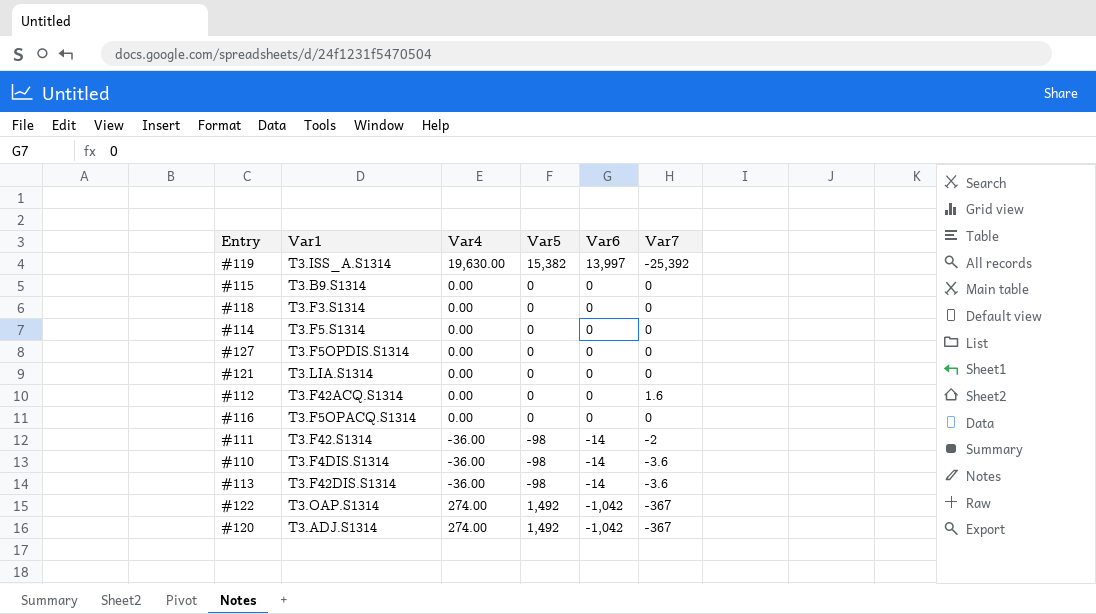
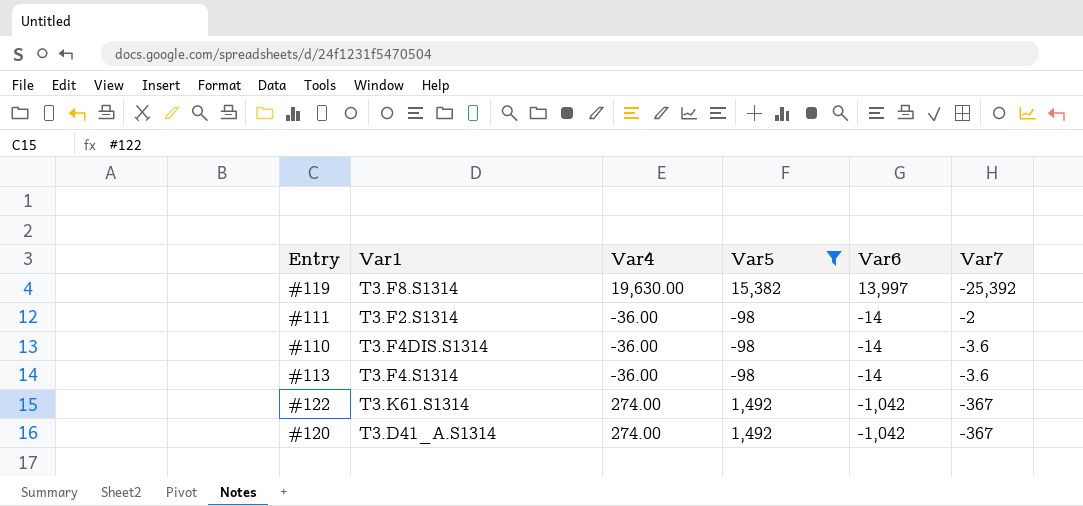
filter: none -> Var5 != 0
#119 | Var1: T3.ISS_A.S1314 -> T3.F8.S1314
#111 | Var1: T3.F42.S1314 -> T3.F2.S1314
#113 | Var1: T3.F42DIS.S1314 -> T3.F4.S1314
#122 | Var1: T3.OAP.S1314 -> T3.K61.S1314
#120 | Var1: T3.ADJ.S1314 -> T3.D41_A.S1314

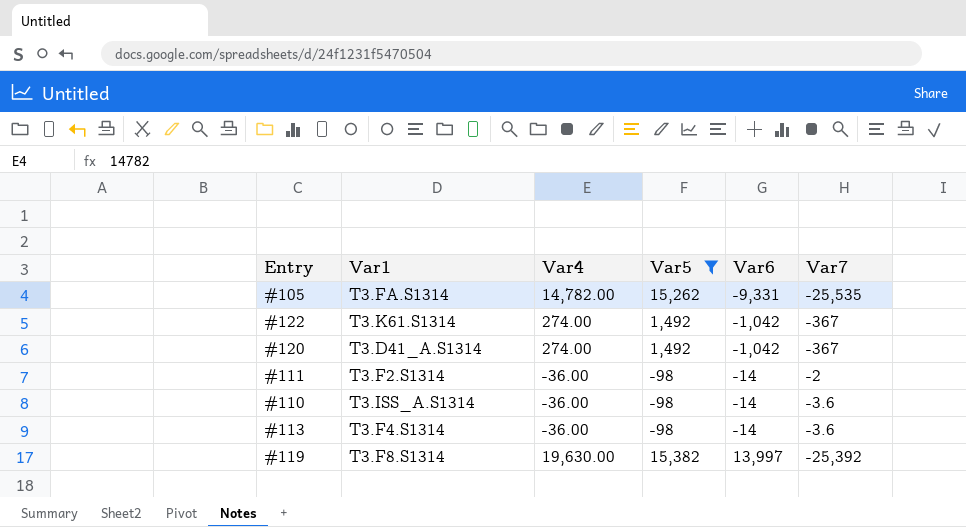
row order: Var6 descending -> Var6 ascending
row #105: none -> T3.FA.S1314 | 14,782.00 | 15,262 | -9,331 | -25,535
#110 | Var1: T3.F4DIS.S1314 -> T3.ISS_A.S1314

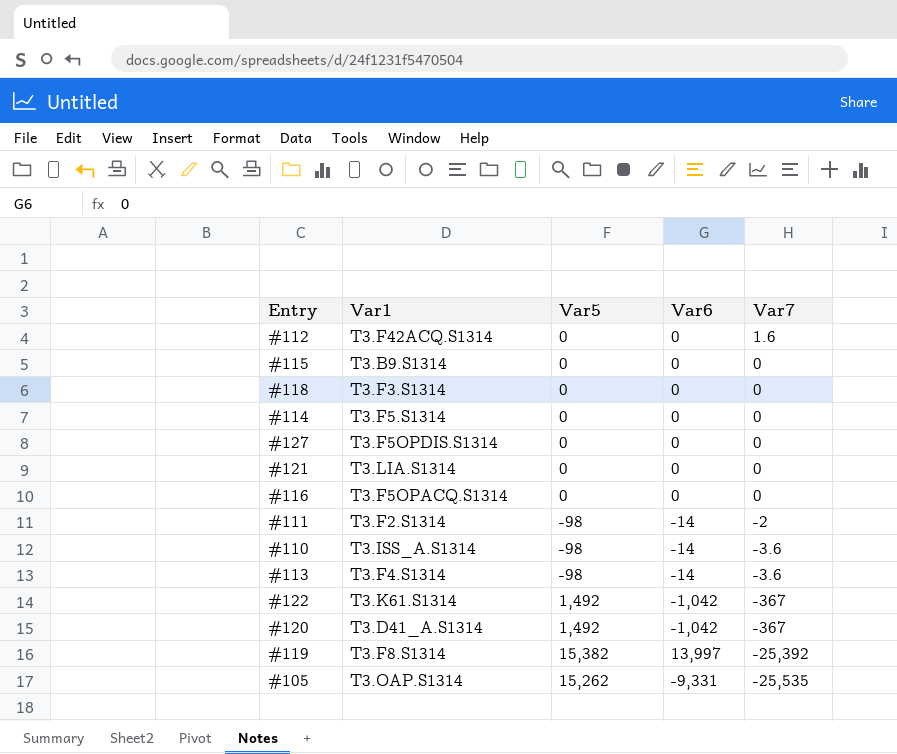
filter: Var5 != 0 -> none
row order: Var6 ascending -> Var7 descending
column Var4 | position: 3 -> none
#105 | Var1: T3.FA.S1314 -> T3.OAP.S1314

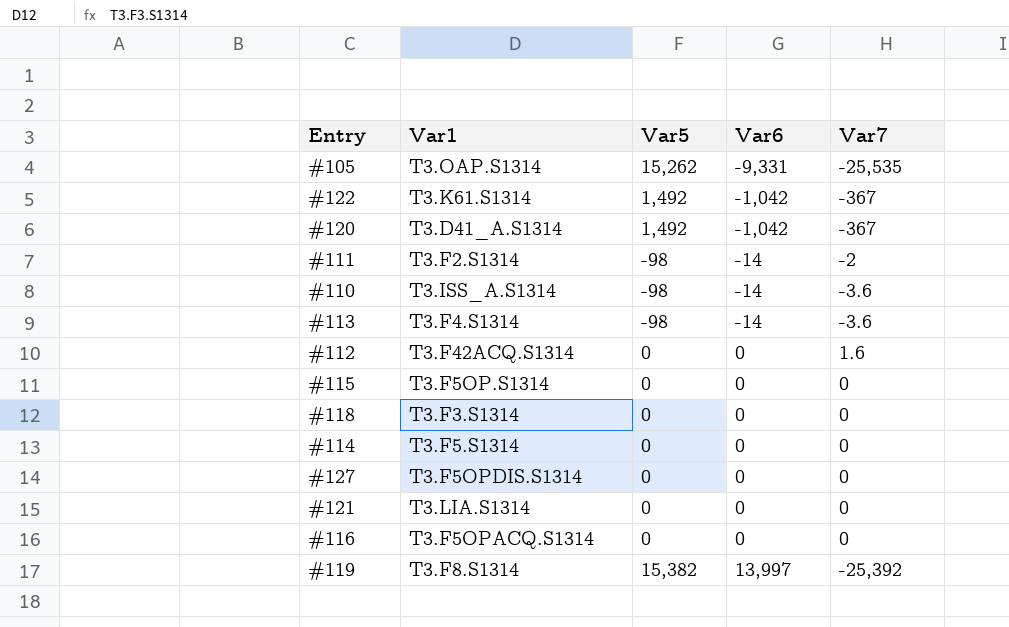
row order: Var7 descending -> Var6 ascending
#115 | Var1: T3.B9.S1314 -> T3.F5OP.S1314

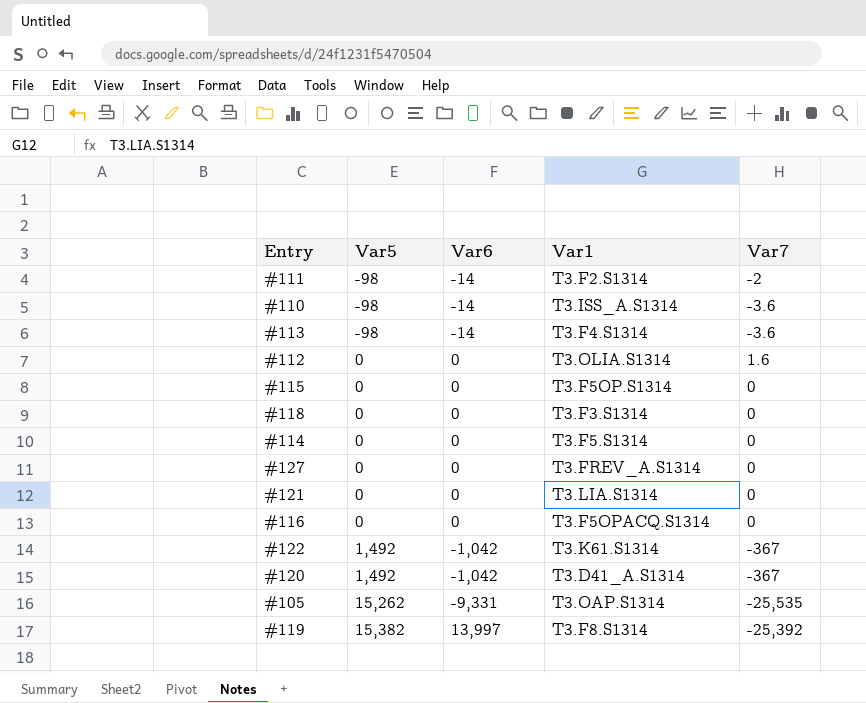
row order: Var6 ascending -> Var5 ascending
column Var1 | position: 2 -> 4
#112 | Var1: T3.F42ACQ.S1314 -> T3.OLIA.S1314
#127 | Var1: T3.F5OPDIS.S1314 -> T3.FREV_A.S1314

